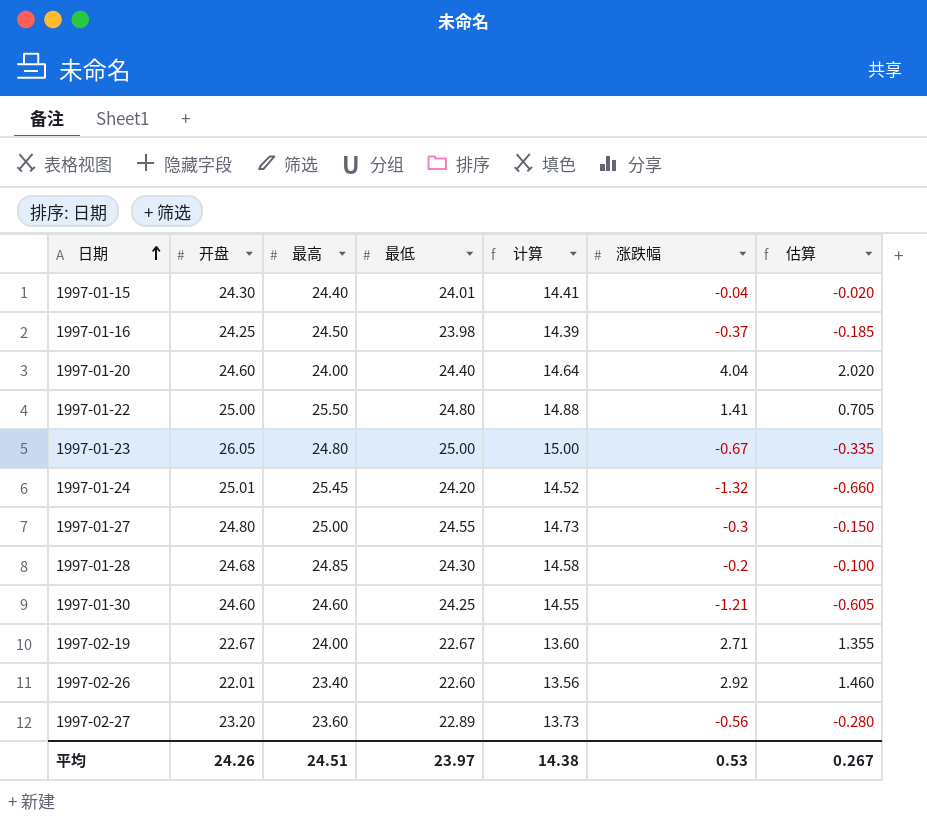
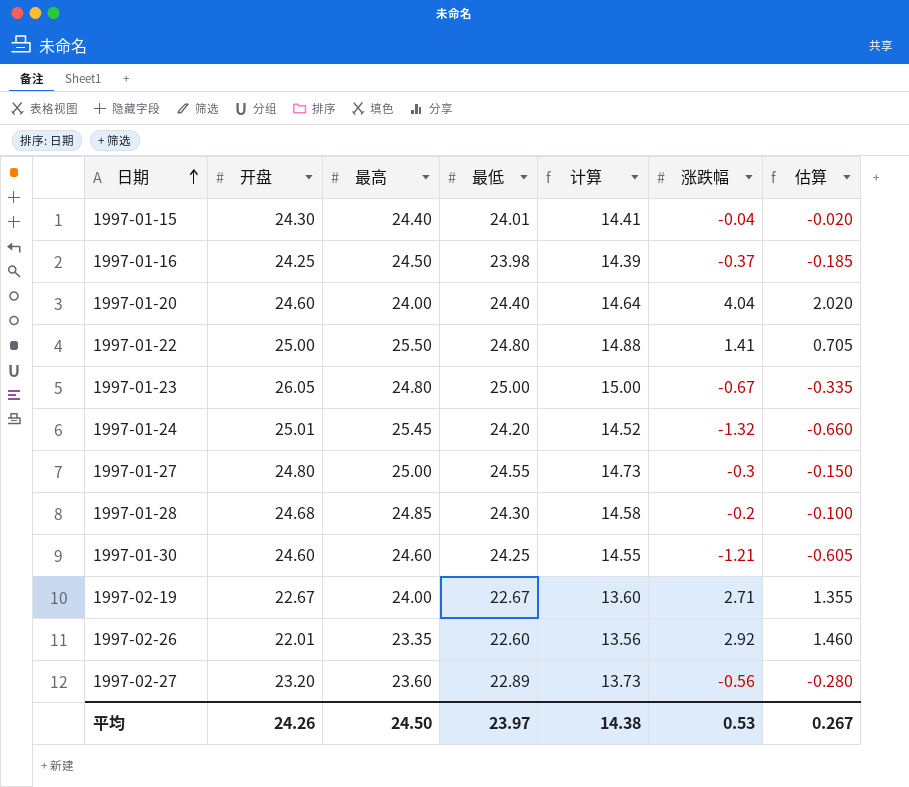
1997-02-26 | 最高: 23.40 -> 23.35
平均 | 最高: 24.51 -> 24.50

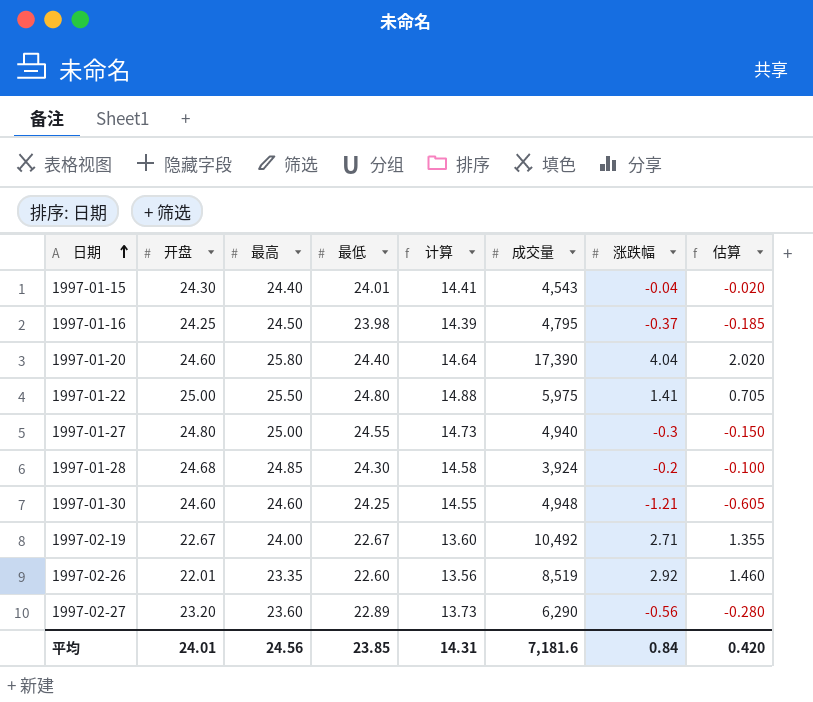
column 成交量 | position: none -> 6
row 1997-01-23: 26.05 | 24.80 | 25.00 | 15.00 | -0.67 | -0.335 -> none
row 1997-01-24: 25.01 | 25.45 | 24.20 | 14.52 | -1.32 | -0.660 -> none
1997-01-20 | 最高: 24.00 -> 25.80
平均 | 开盘: 24.26 -> 24.01
平均 | 最高: 24.50 -> 24.56
平均 | 最低: 23.97 -> 23.85
平均 | 计算: 14.38 -> 14.31
平均 | 涨跌幅: 0.53 -> 0.84
平均 | 估算: 0.267 -> 0.420

